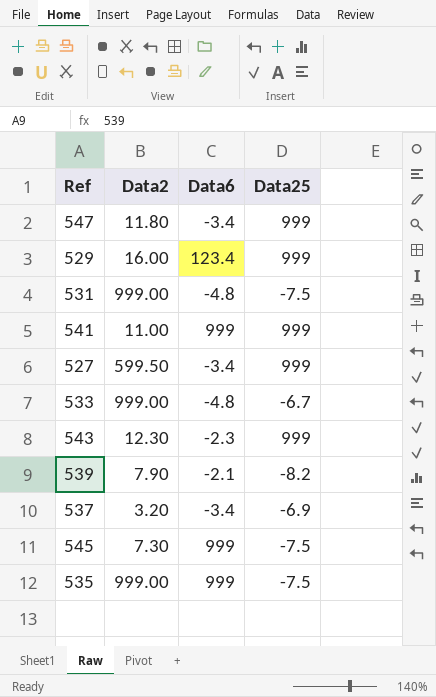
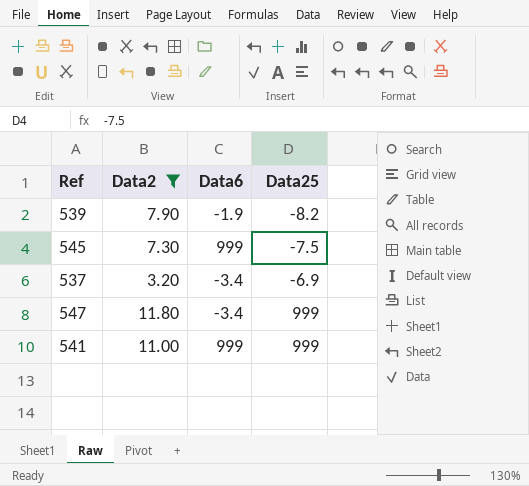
filter: none -> Data2 <= 11.80
row order: none -> Data25 ascending
539 | Data6: -2.1 -> -1.9

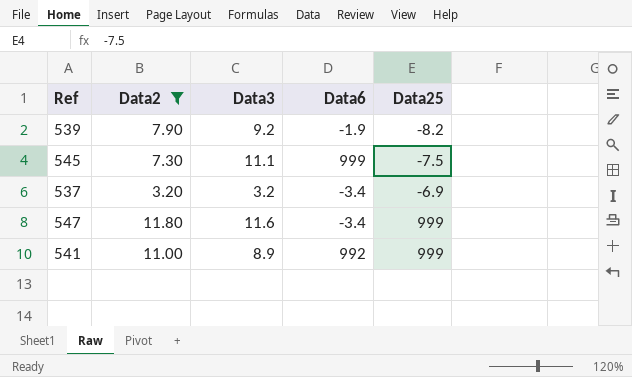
column Data3 | position: none -> 3
541 | Data6: 999 -> 992

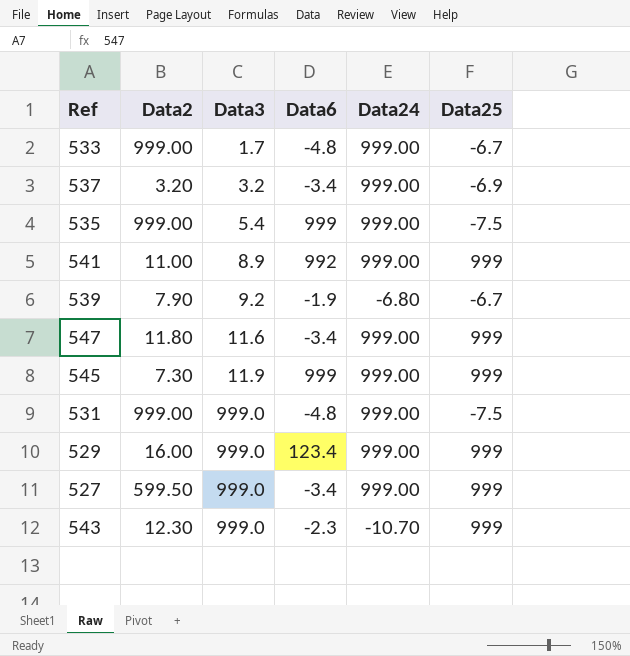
filter: Data2 <= 11.80 -> none
row order: Data25 ascending -> Data3 ascending
column Data24 | position: none -> 5
539 | Data25: -8.2 -> -6.7
545 | Data3: 11.1 -> 11.9
545 | Data25: -7.5 -> 999

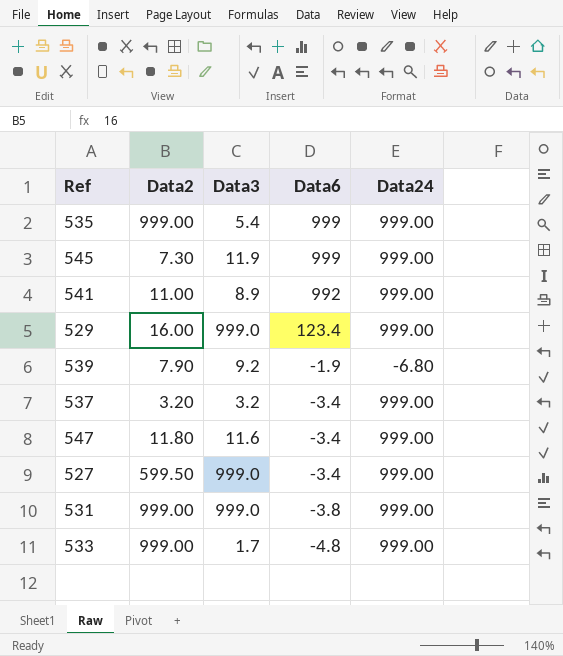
row order: Data3 ascending -> Data6 descending
column Data25 | position: 6 -> none
row 543: 12.30 | 999.0 | -2.3 | -10.70 | 999 -> none
531 | Data6: -4.8 -> -3.8

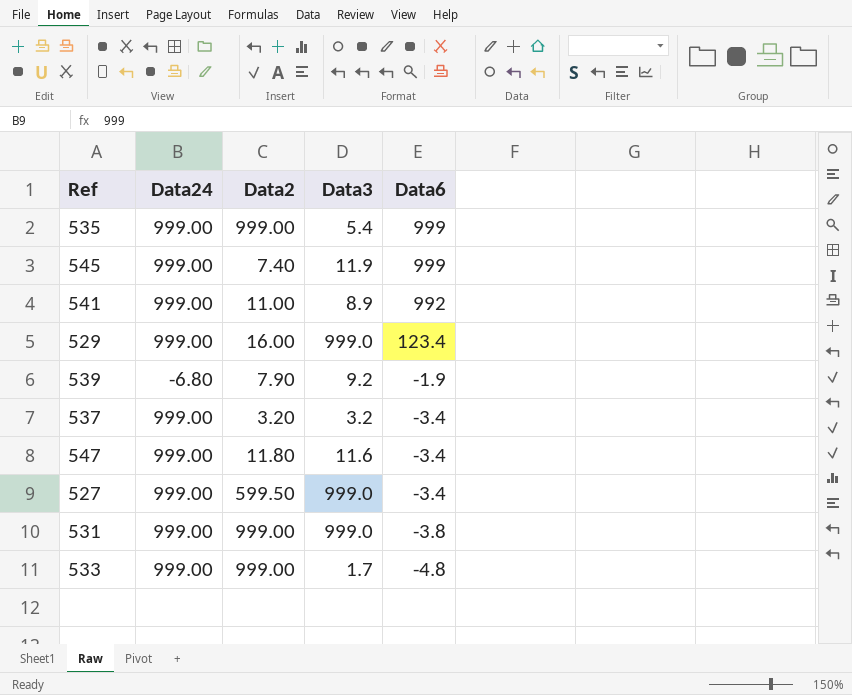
column Data24 | position: 5 -> 2
545 | Data2: 7.30 -> 7.40

